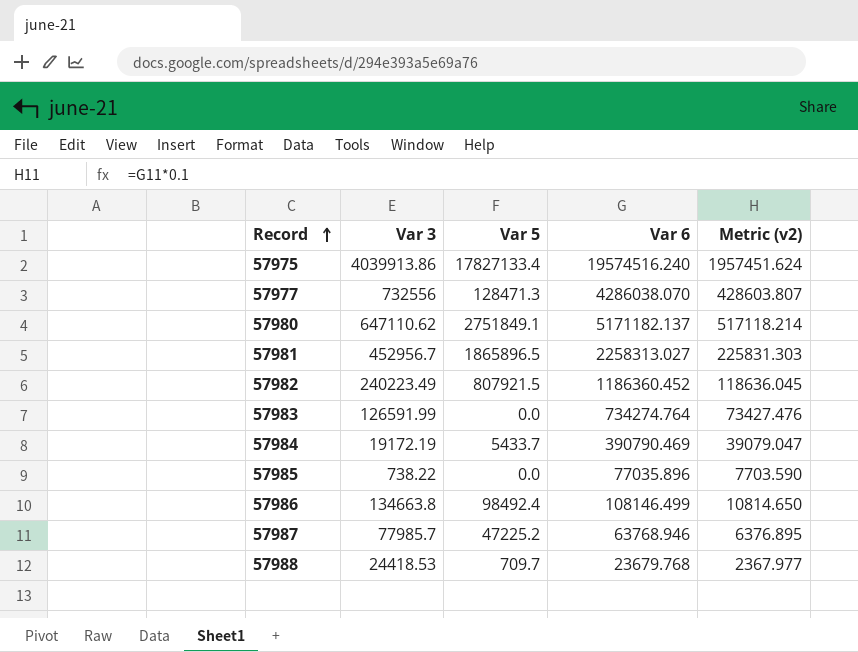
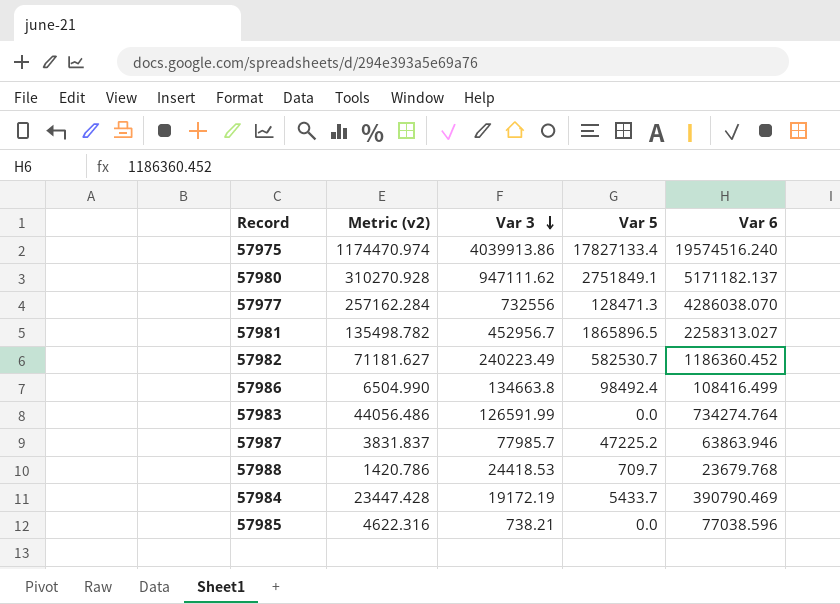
row order: Record ascending -> Var 3 descending
column Metric (v2) | formula: [Var 6] * 0.1 -> [Var 6] * 0.06
column Metric (v2) | position: 5 -> 2
57980 | Var 3: 647110.62 -> 947111.62
57982 | Var 5: 807921.5 -> 582530.7
57986 | Var 6: 108146.499 -> 108416.499
57987 | Var 6: 63768.946 -> 63863.946
57985 | Var 3: 738.22 -> 738.21
57985 | Var 6: 77035.896 -> 77038.596

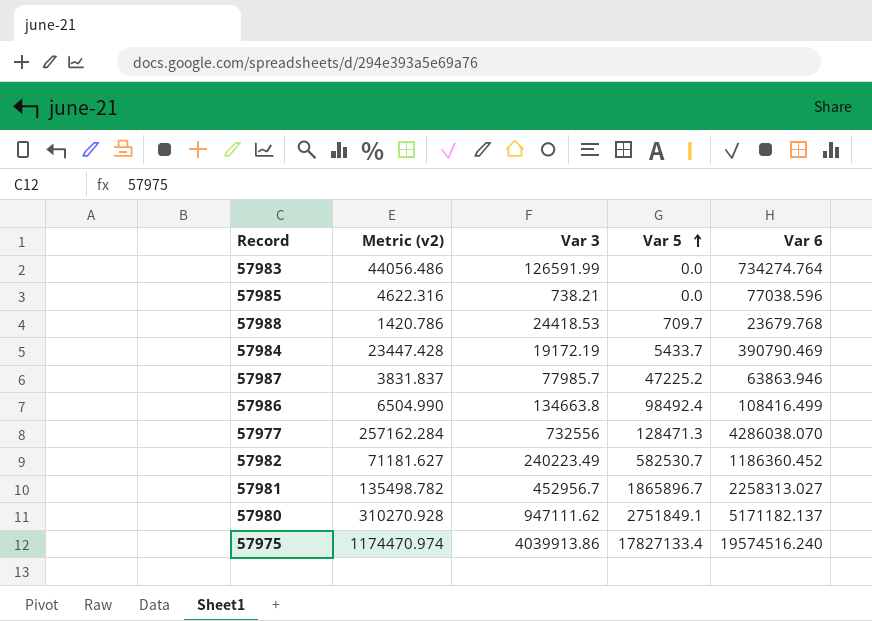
row order: Var 3 descending -> Var 5 ascending
57981 | Var 5: 1865896.5 -> 1865896.7

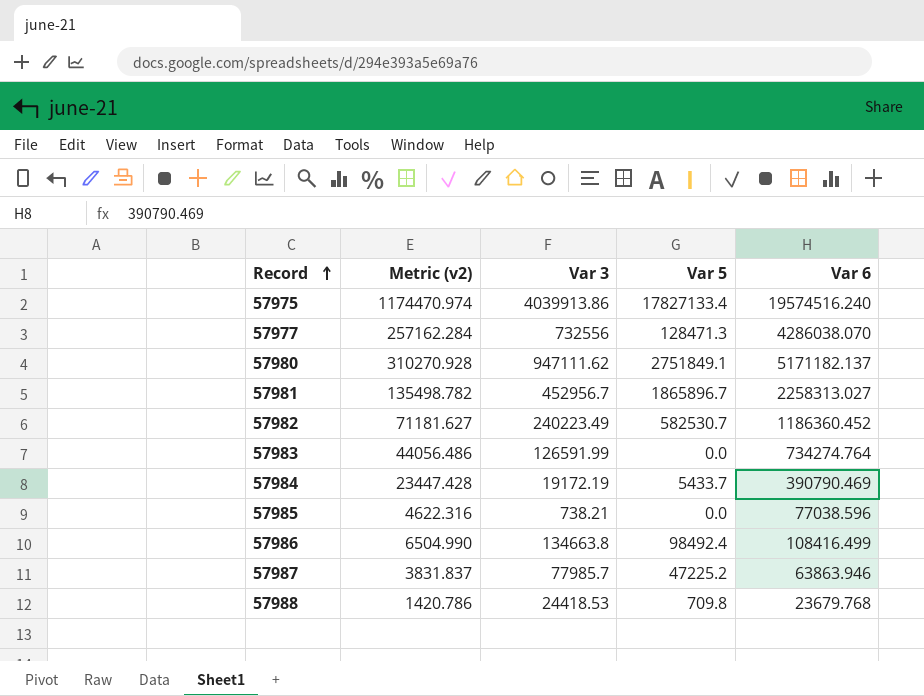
row order: Var 5 ascending -> Record ascending
57988 | Var 5: 709.7 -> 709.8

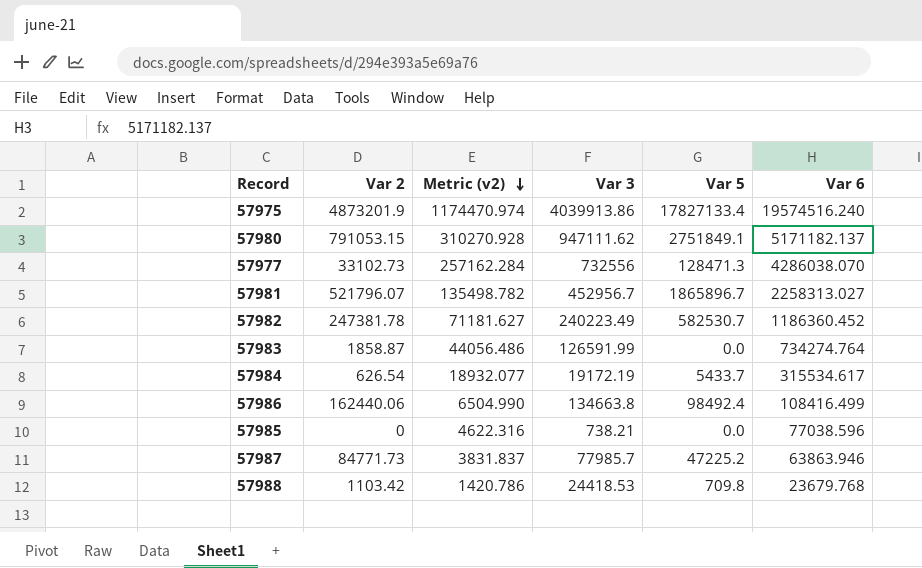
row order: Record ascending -> Metric (v2) descending
column Var 2 | position: none -> 2
57984 | Metric (v2): 23447.428 -> 18932.077
57984 | Var 6: 390790.469 -> 315534.617

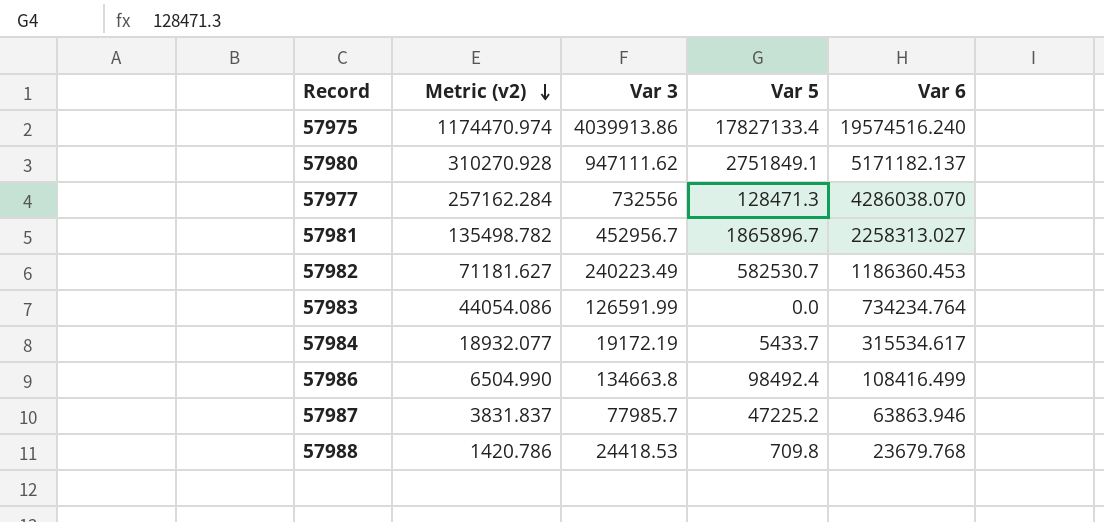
column Var 2 | position: 2 -> none
row 57985: 0 | 4622.316 | 738.21 | 0.0 | 77038.596 -> none
57982 | Var 6: 1186360.452 -> 1186360.453
57983 | Metric (v2): 44056.486 -> 44054.086
57983 | Var 6: 734274.764 -> 734234.764

